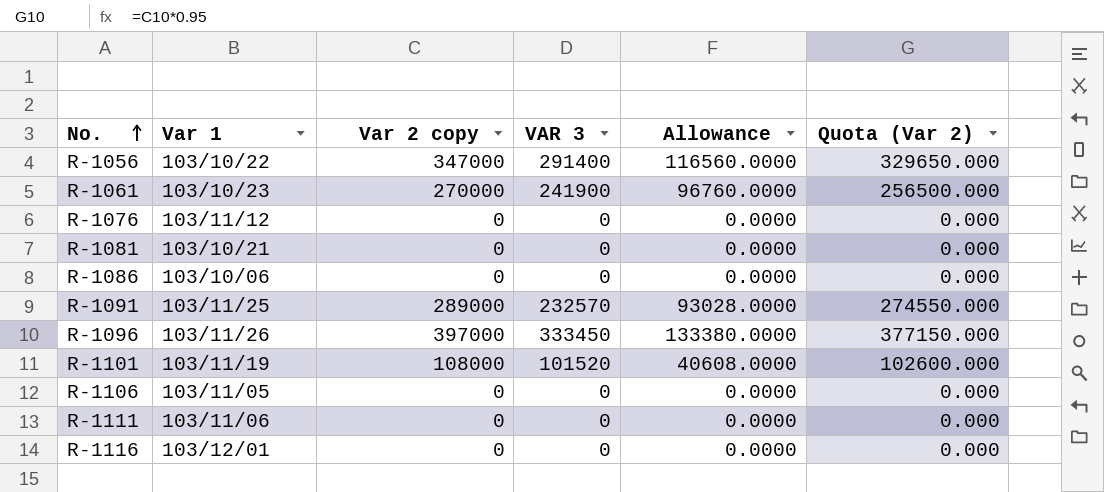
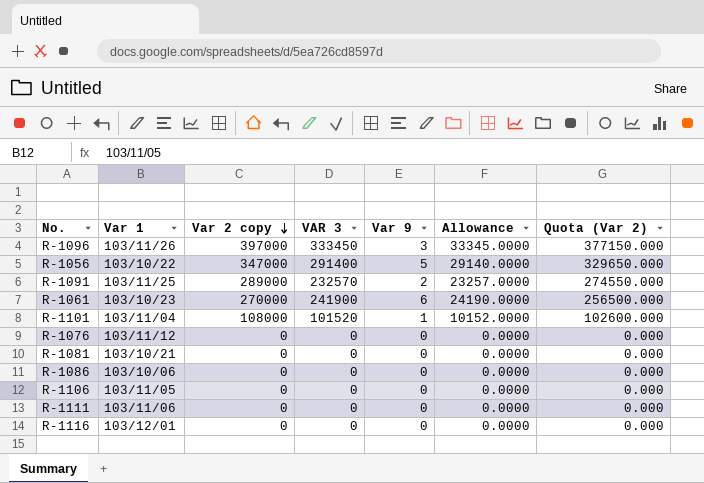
row order: No. ascending -> Var 2 copy descending
column Var 9 | position: none -> 5
column Allowance | formula: [VAR 3] * 0.4 -> [VAR 3] * 0.1
R-1101 | Var 1: 103/11/19 -> 103/11/04

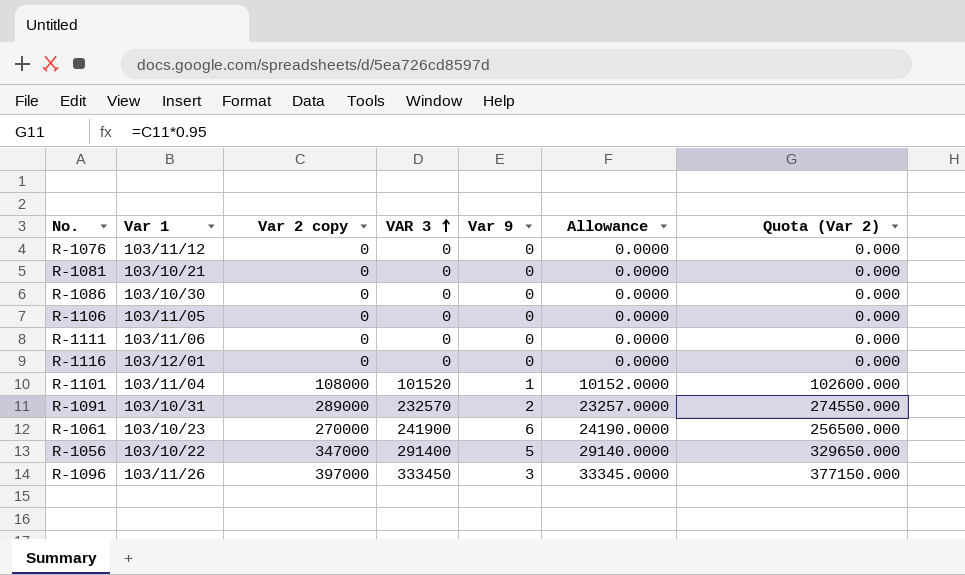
row order: Var 2 copy descending -> VAR 3 ascending
R-1086 | Var 1: 103/10/06 -> 103/10/30
R-1091 | Var 1: 103/11/25 -> 103/10/31

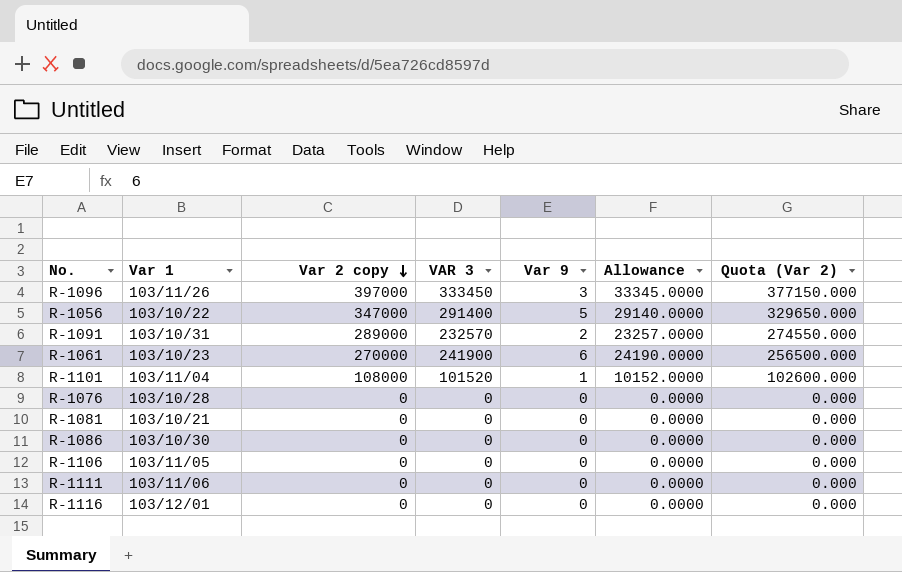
row order: VAR 3 ascending -> Var 2 copy descending
R-1076 | Var 1: 103/11/12 -> 103/10/28

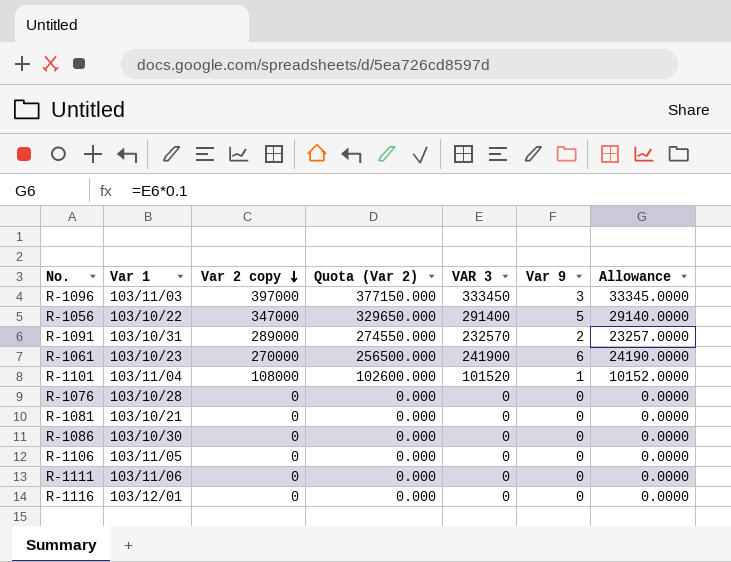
column Quota (Var 2) | position: 7 -> 4
R-1096 | Var 1: 103/11/26 -> 103/11/03

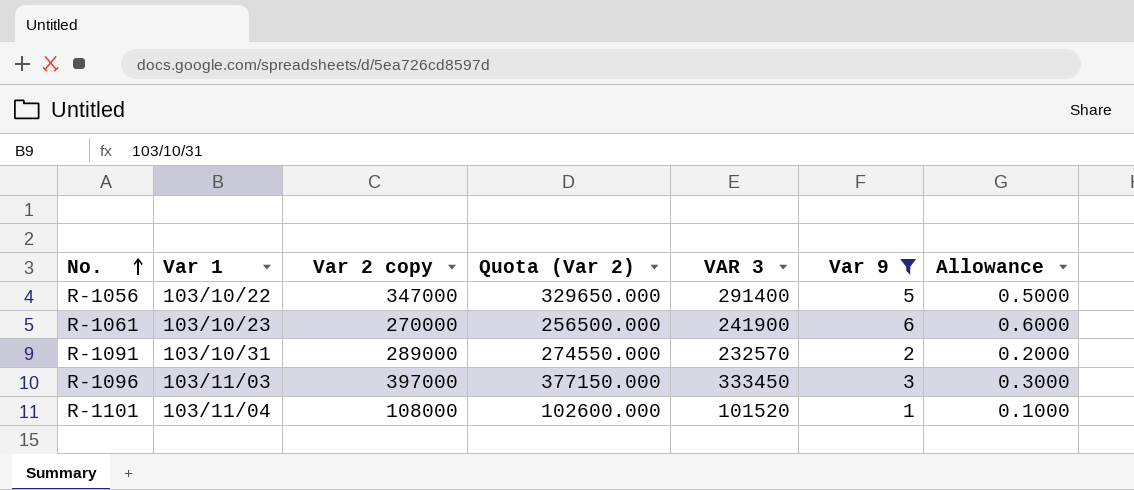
filter: none -> Var 9 != 0
row order: Var 2 copy descending -> No. ascending
column Allowance | formula: [VAR 3] * 0.1 -> [Var 9] * 0.1

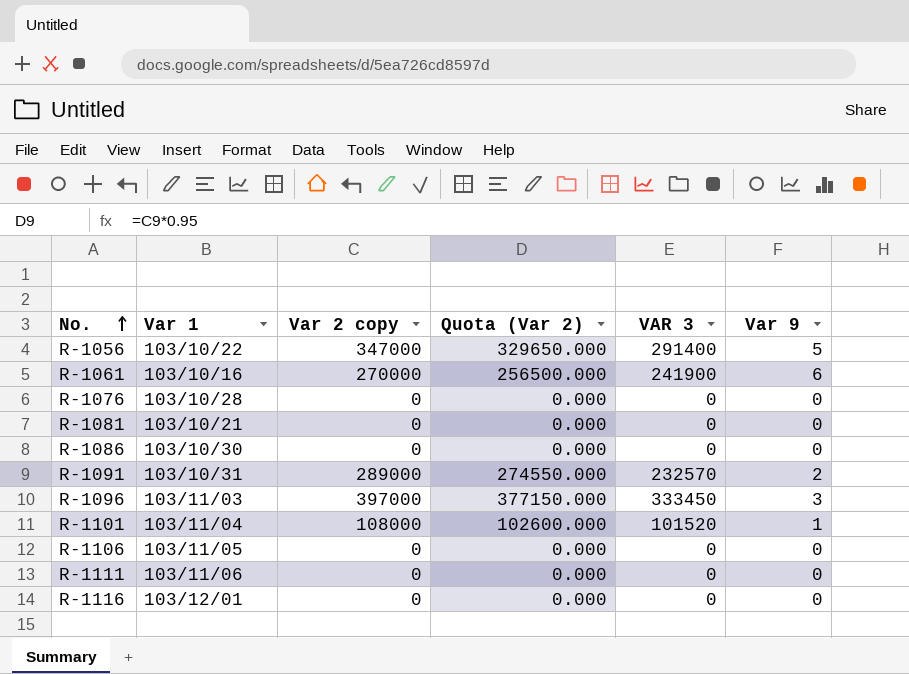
filter: Var 9 != 0 -> none
column Allowance | formula: [Var 9] * 0.1 -> none
R-1061 | Var 1: 103/10/23 -> 103/10/16

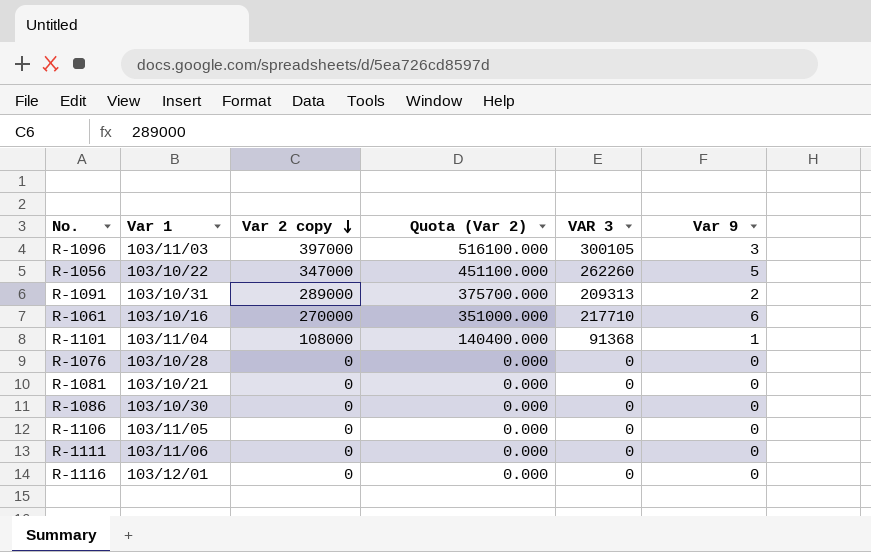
row order: No. ascending -> Var 2 copy descending
column Quota (Var 2) | formula: [Var 2 copy] * 0.95 -> [Var 2 copy] * 1.3
R-1096 | VAR 3: 333450 -> 300105
R-1056 | VAR 3: 291400 -> 262260
R-1091 | VAR 3: 232570 -> 209313
R-1061 | VAR 3: 241900 -> 217710
R-1101 | VAR 3: 101520 -> 91368

